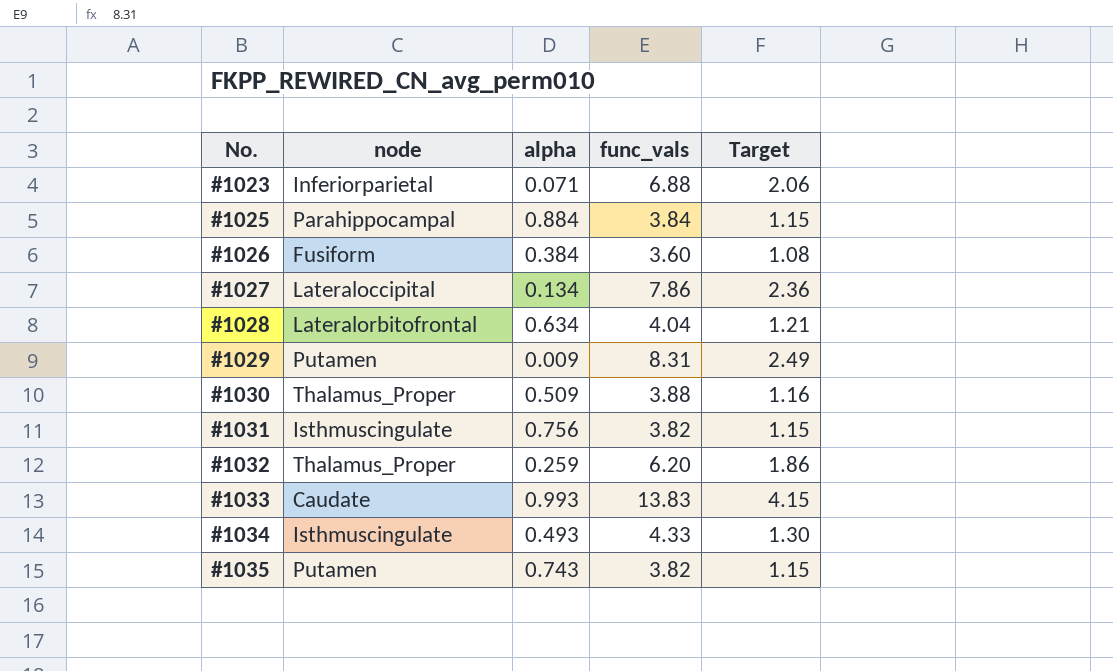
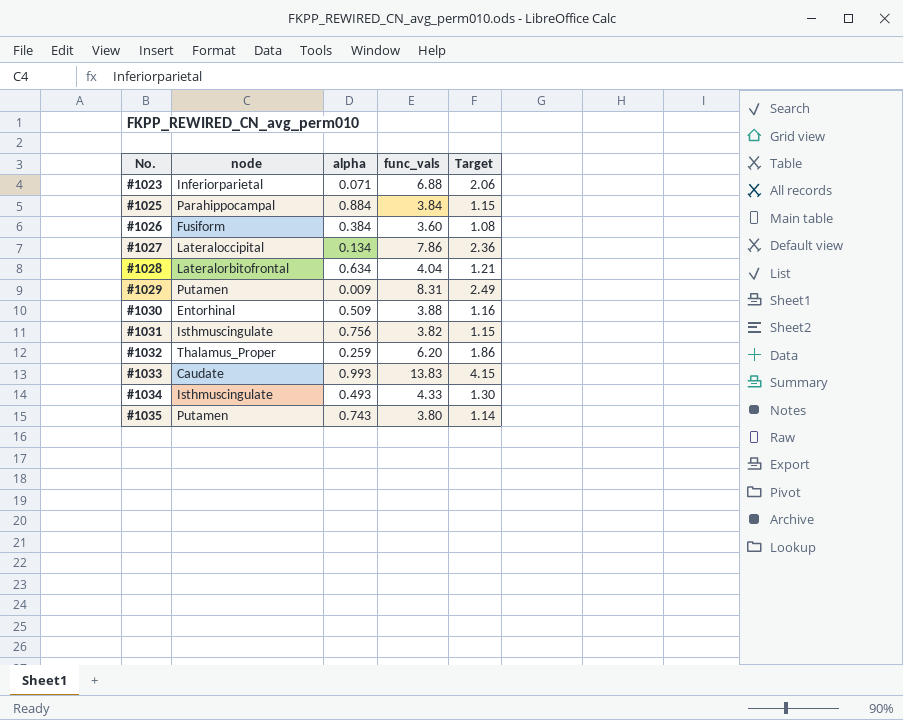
#1030 | node: Thalamus_Proper -> Entorhinal
#1035 | func_vals: 3.82 -> 3.80
#1035 | Target: 1.15 -> 1.14

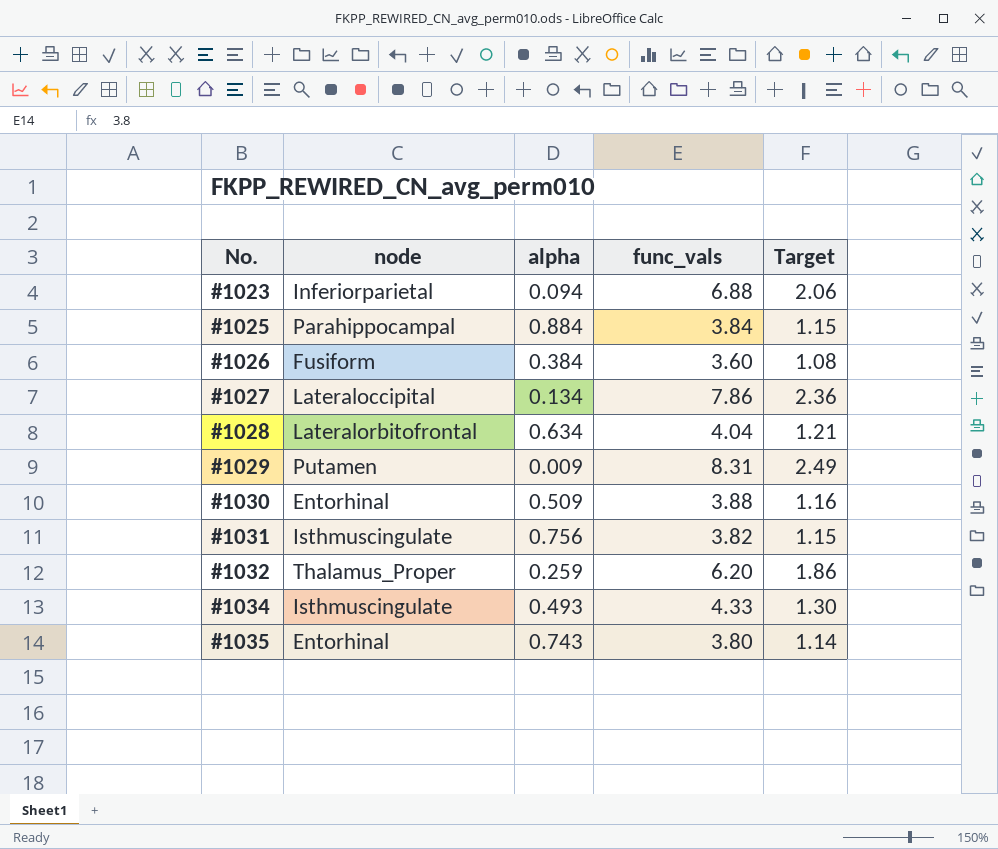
row #1033: Caudate | 0.993 | 13.83 | 4.15 -> none
#1023 | alpha: 0.071 -> 0.094
#1035 | node: Putamen -> Entorhinal

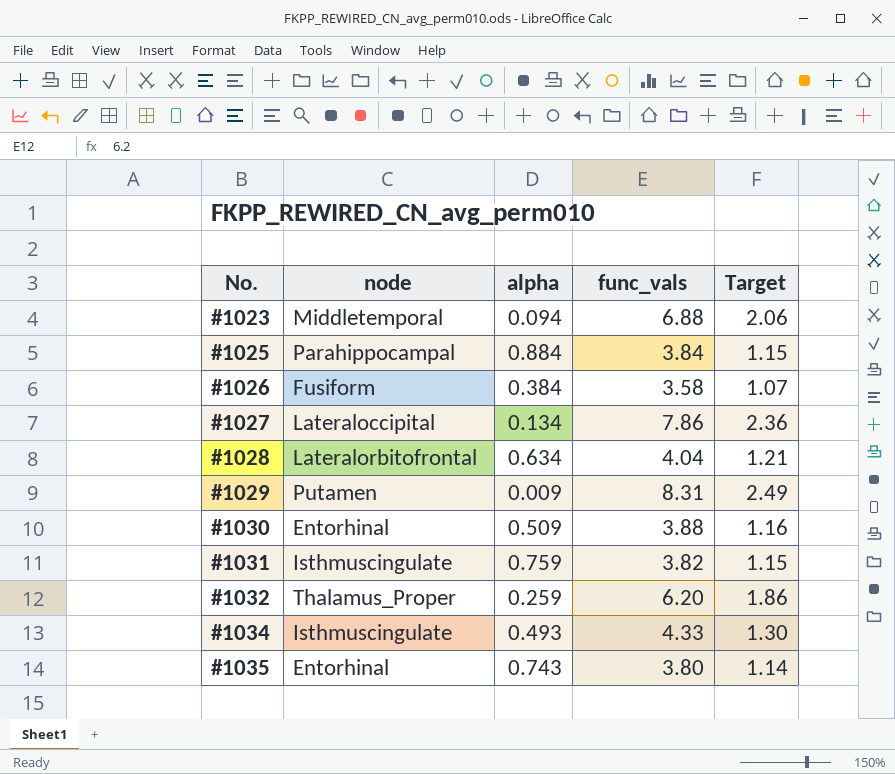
#1023 | node: Inferiorparietal -> Middletemporal
#1026 | func_vals: 3.60 -> 3.58
#1026 | Target: 1.08 -> 1.07
#1031 | alpha: 0.756 -> 0.759

